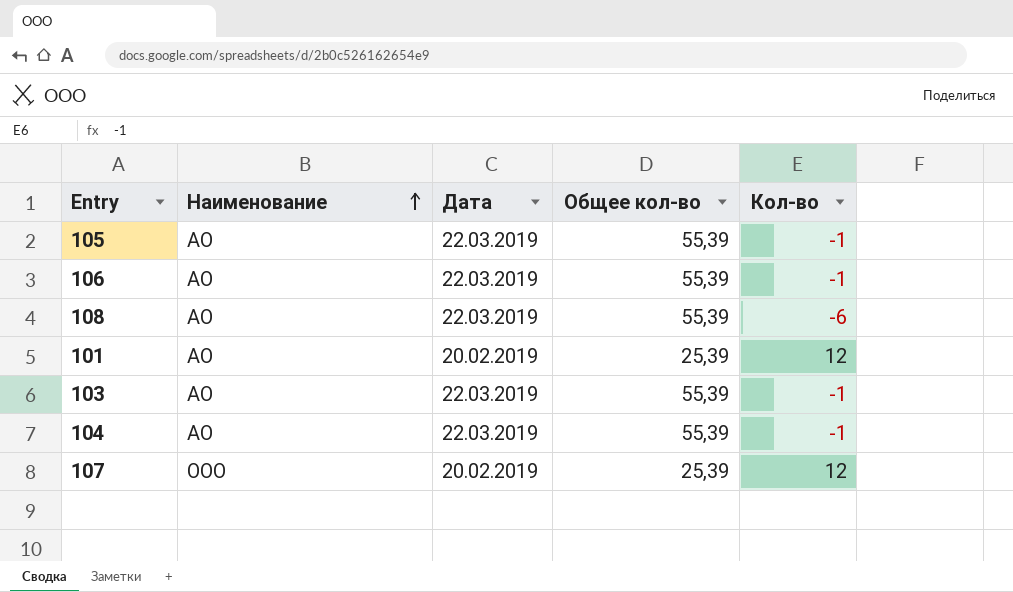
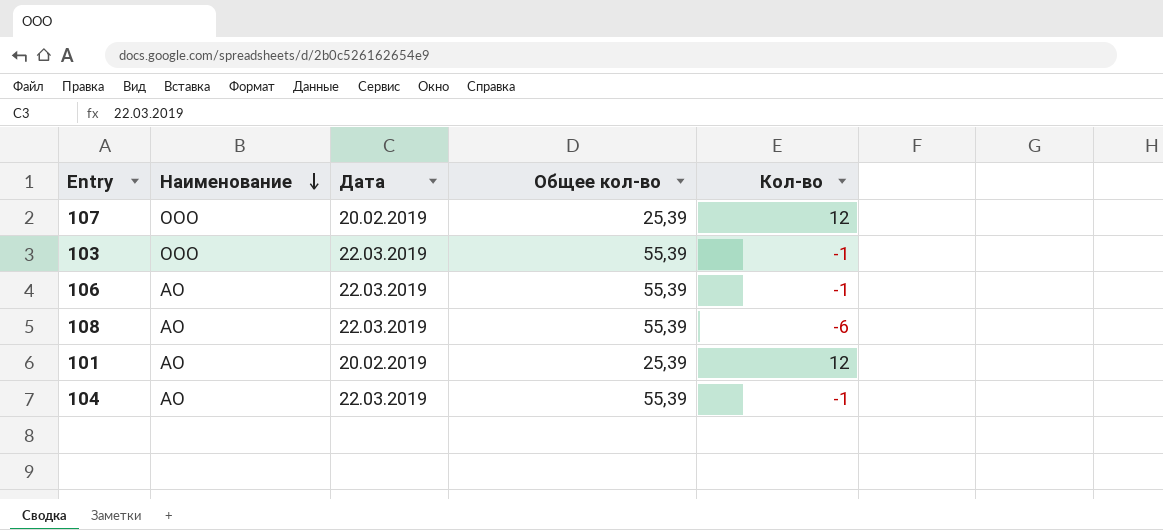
row order: Наименование ascending -> Наименование descending
row 105: АО | 22.03.2019 | 55,39 | -1 -> none
103 | Наименование: АО -> ООО

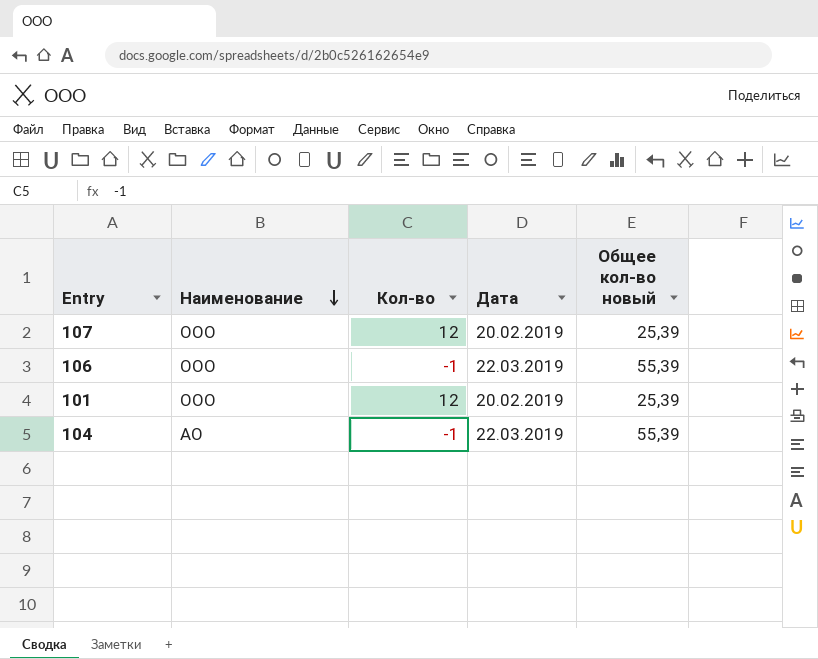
column Кол-во | position: 5 -> 3
column name: Общее кол-во -> Общее кол-во новый
row 103: ООО | 22.03.2019 | 55,39 | -1 -> none
row 108: АО | 22.03.2019 | 55,39 | -6 -> none
106 | Наименование: АО -> ООО
101 | Наименование: АО -> ООО

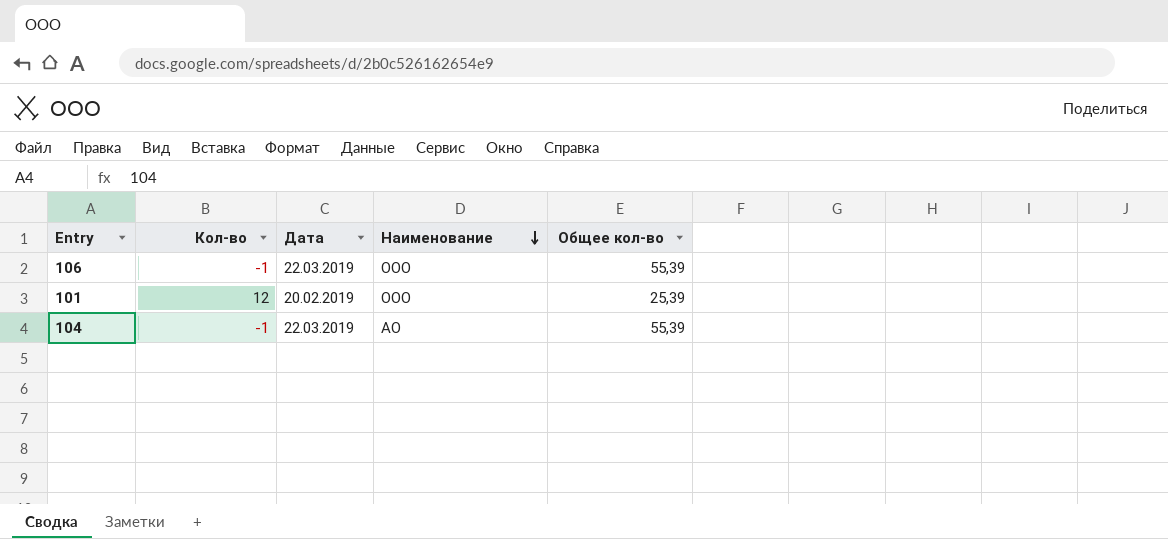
column Наименование | position: 2 -> 4
column name: Общее кол-во новый -> Общее кол-во
row 107: ООО | 12 | 20.02.2019 | 25,39 -> none

